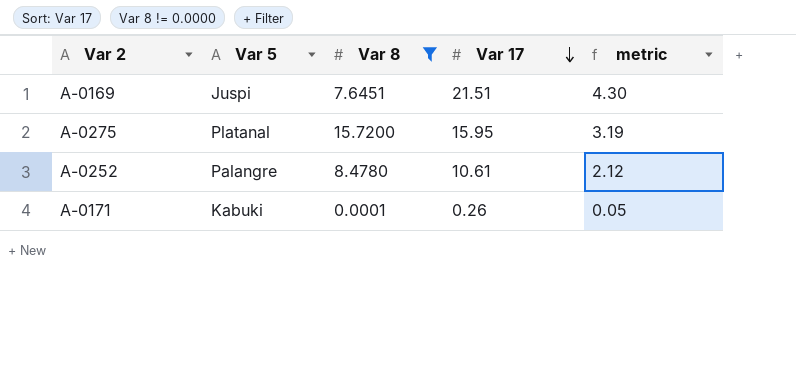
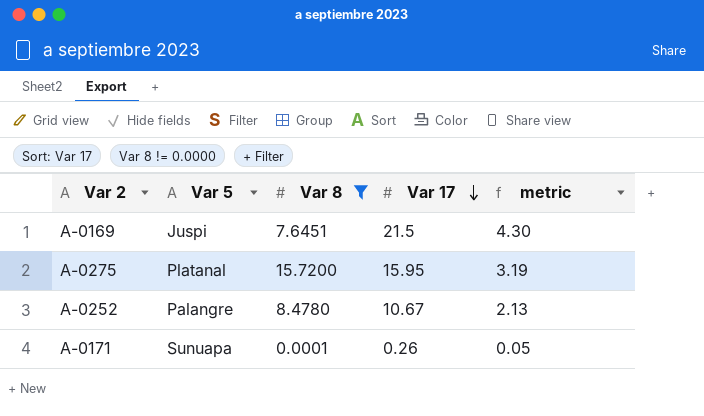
A-0169 | Var 17: 21.51 -> 21.5
A-0252 | Var 17: 10.61 -> 10.67
A-0252 | metric: 2.12 -> 2.13
A-0171 | Var 5: Kabuki -> Sunuapa

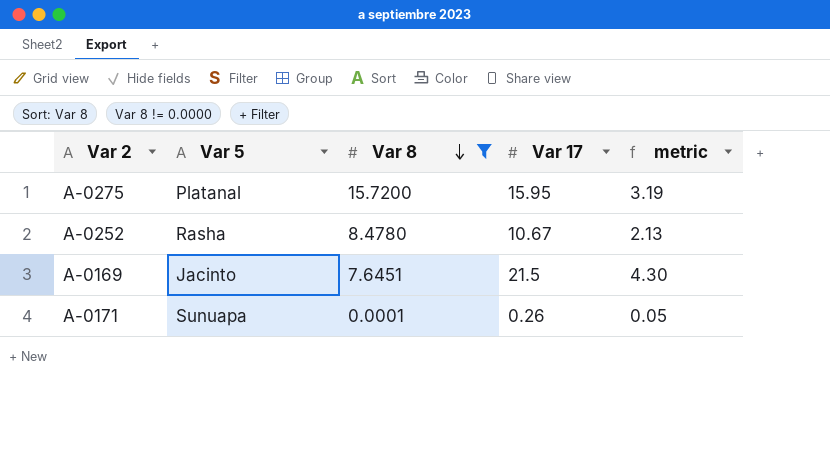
row order: Var 17 descending -> Var 8 descending
A-0252 | Var 5: Palangre -> Rasha
A-0169 | Var 5: Juspi -> Jacinto

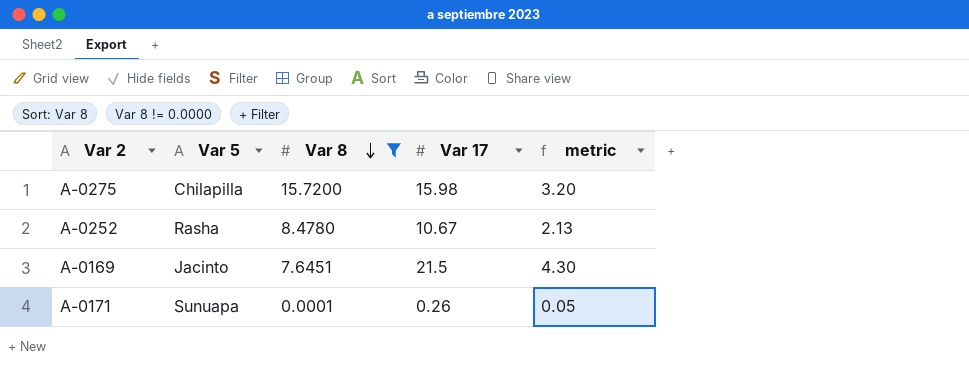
A-0275 | Var 5: Platanal -> Chilapilla
A-0275 | Var 17: 15.95 -> 15.98
A-0275 | metric: 3.19 -> 3.20

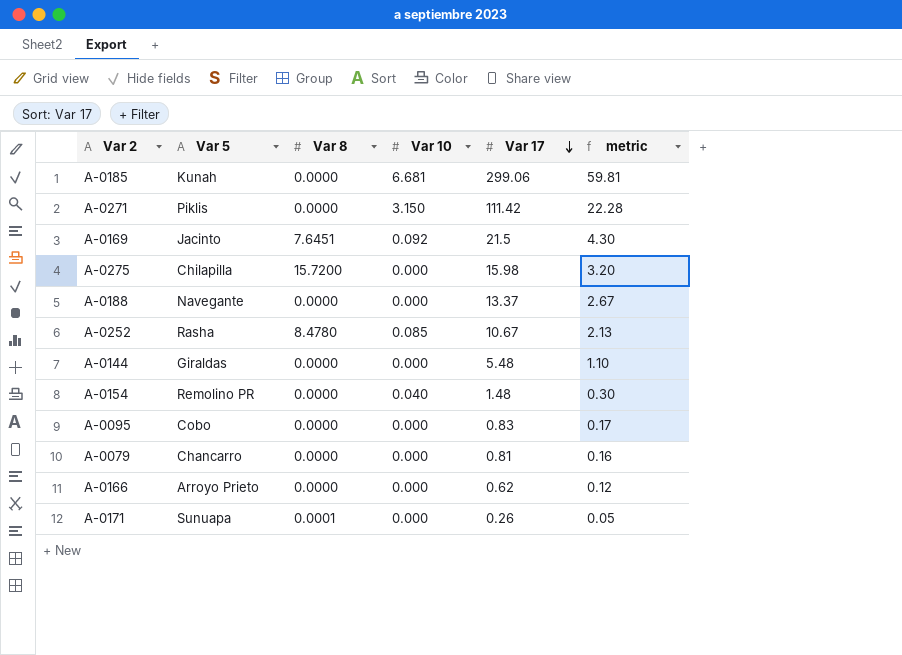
filter: Var 8 != 0.0000 -> none
row order: Var 8 descending -> Var 17 descending
column Var 10 | position: none -> 4

